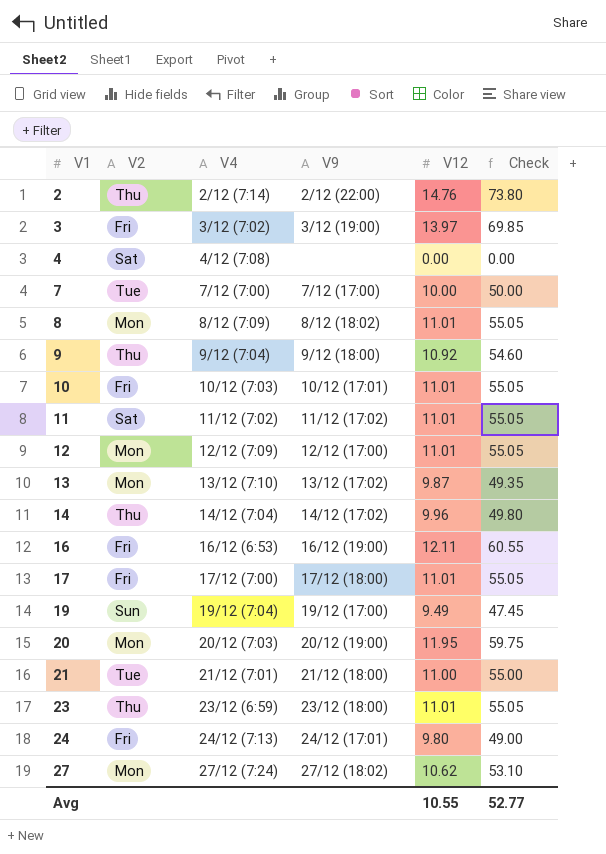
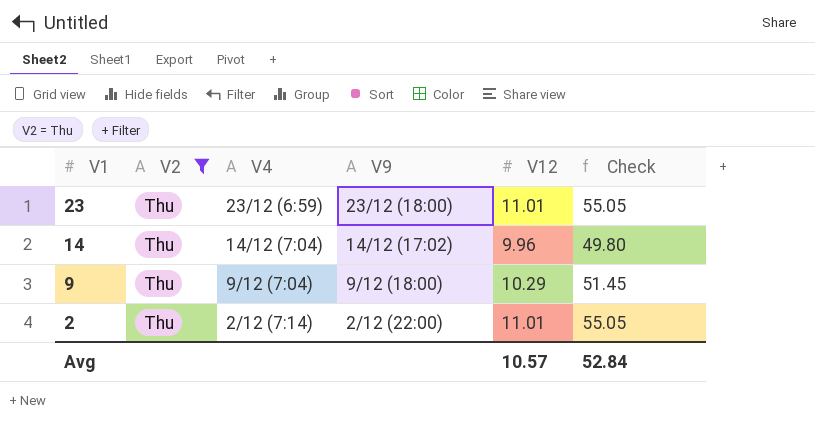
filter: none -> V2 = Thu
row order: V1 ascending -> V1 descending
9 | V12: 10.92 -> 10.29
9 | Check: 54.60 -> 51.45
2 | V12: 14.76 -> 11.01
2 | Check: 73.80 -> 55.05
Avg | V12: 10.55 -> 10.57
Avg | Check: 52.77 -> 52.84

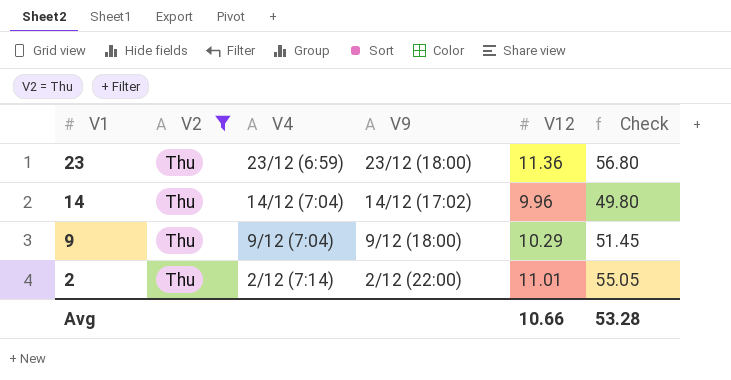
23 | V12: 11.01 -> 11.36
23 | Check: 55.05 -> 56.80
Avg | V12: 10.57 -> 10.66
Avg | Check: 52.84 -> 53.28

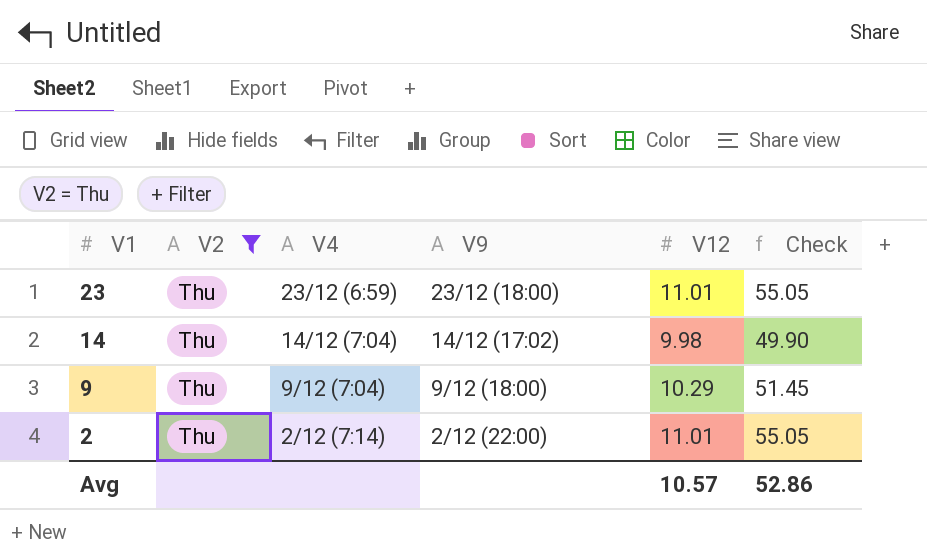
23 | V12: 11.36 -> 11.01
23 | Check: 56.80 -> 55.05
14 | V12: 9.96 -> 9.98
14 | Check: 49.80 -> 49.90
Avg | V12: 10.66 -> 10.57
Avg | Check: 53.28 -> 52.86

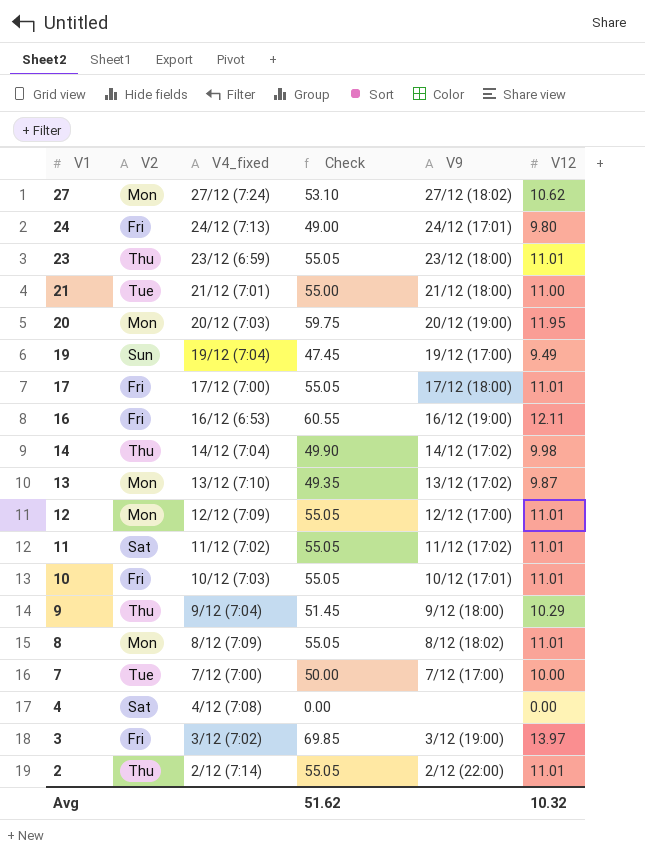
filter: V2 = Thu -> none
column name: V4 -> V4_fixed
column Check | position: 6 -> 4
Avg | Check: 52.86 -> 51.62
Avg | V12: 10.57 -> 10.32

